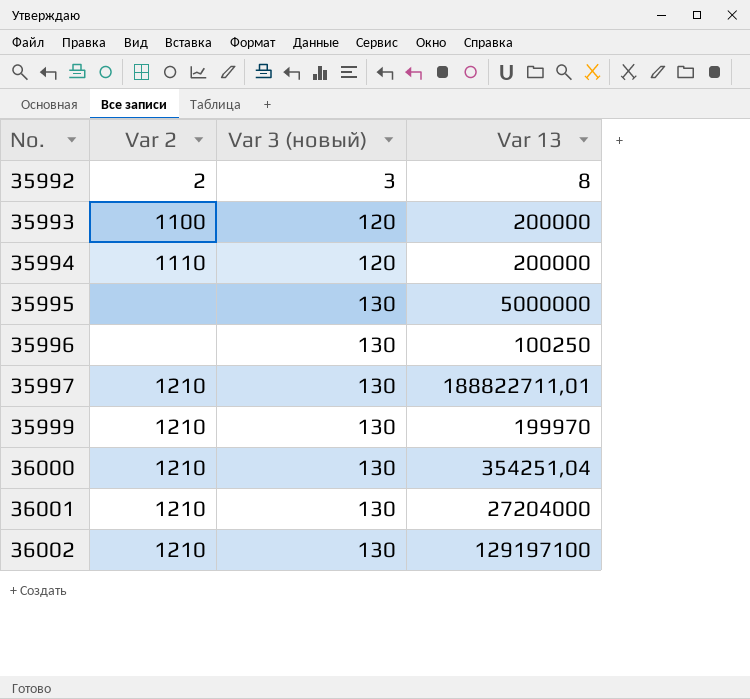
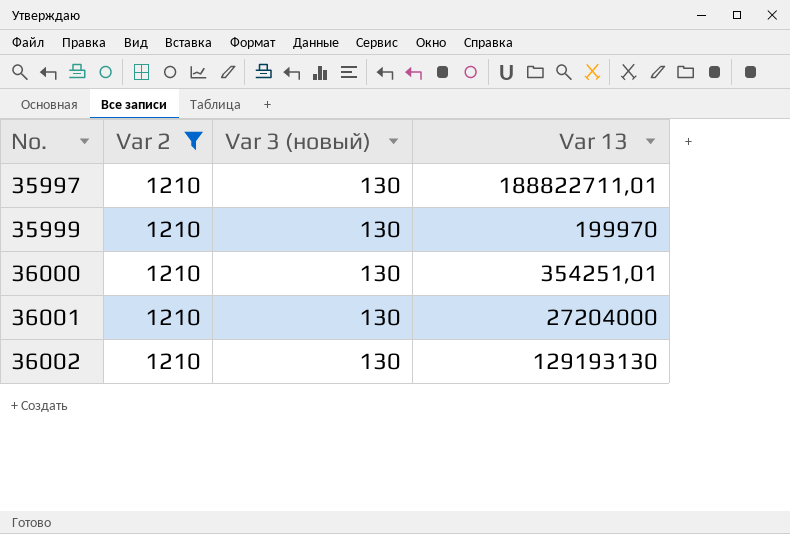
filter: none -> Var 2 = 1210
36000 | Var 13: 354251,04 -> 354251,01
36002 | Var 13: 129197100 -> 129193130

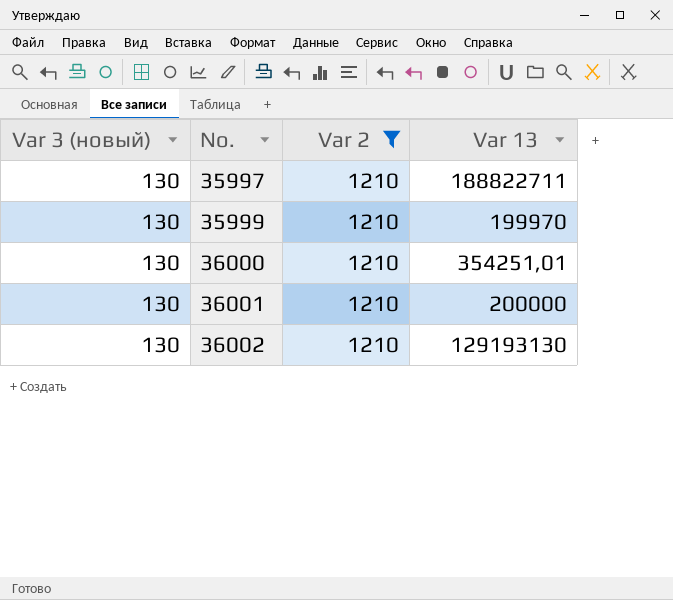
column Var 3 (новый) | position: 3 -> 1
35997 | Var 13: 188822711,01 -> 188822711
36001 | Var 13: 27204000 -> 200000

